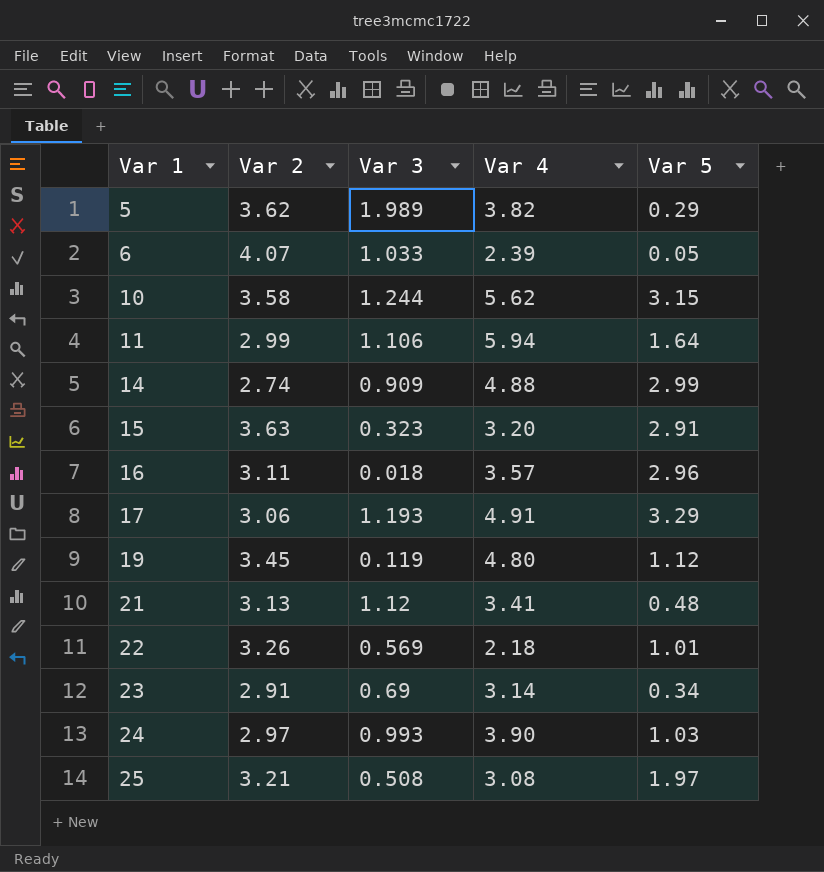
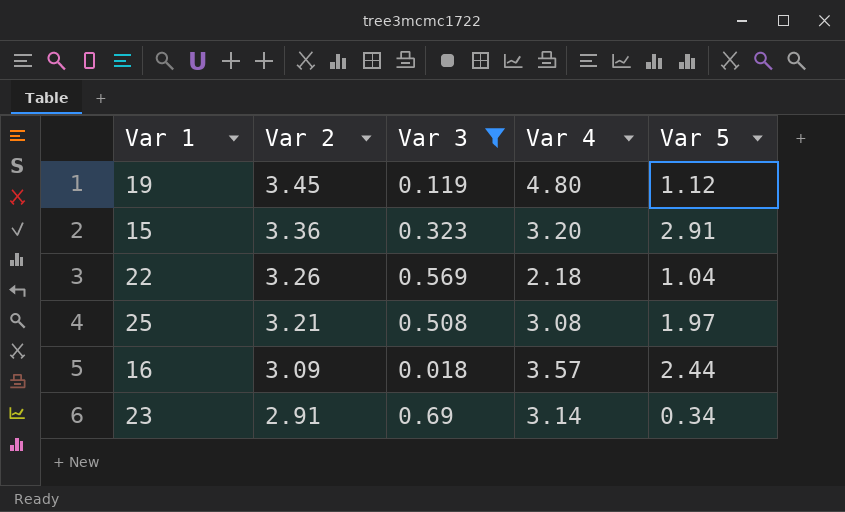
filter: none -> Var 3 <= 0.69
row order: Var 1 ascending -> Var 2 descending
15 | Var 2: 3.63 -> 3.36
22 | Var 5: 1.01 -> 1.04
16 | Var 2: 3.11 -> 3.09
16 | Var 5: 2.96 -> 2.44

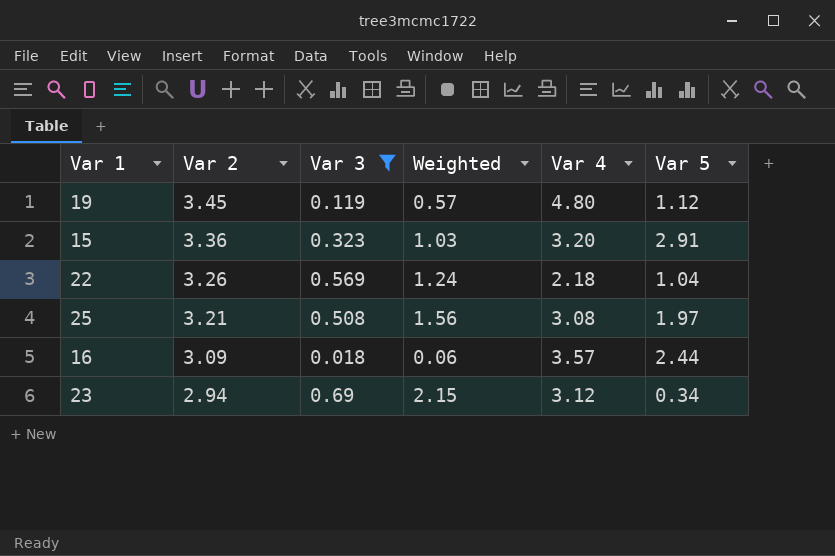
column Weighted | formula: none -> [Var 3] * [Var 4]
23 | Var 2: 2.91 -> 2.94
23 | Var 4: 3.14 -> 3.12

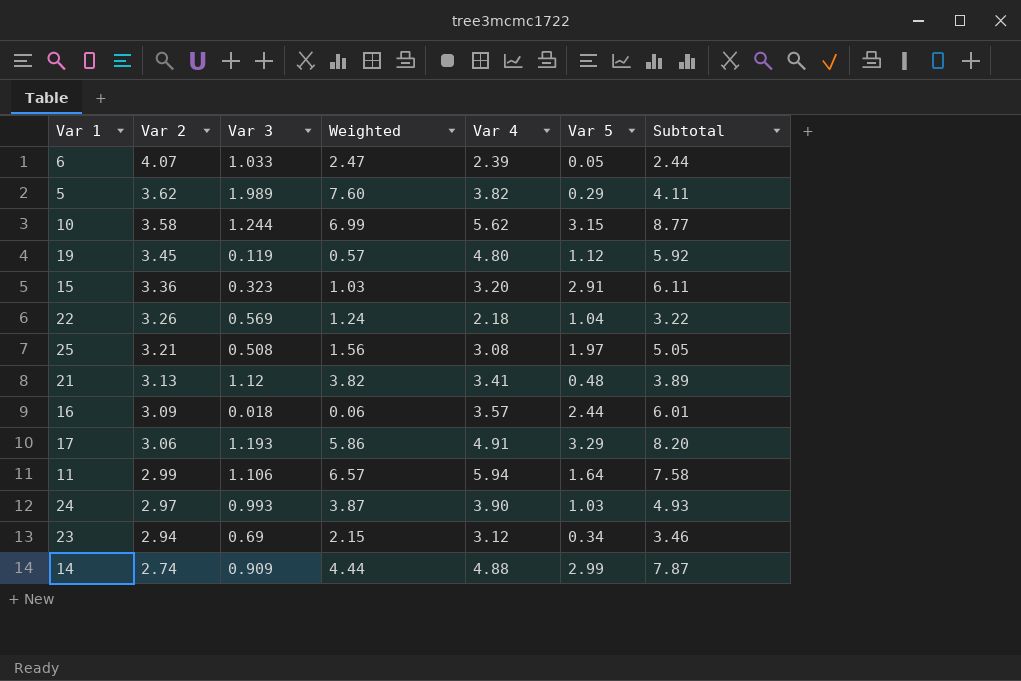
filter: Var 3 <= 0.69 -> none
column Subtotal | formula: none -> [Var 4] + [Var 5]

